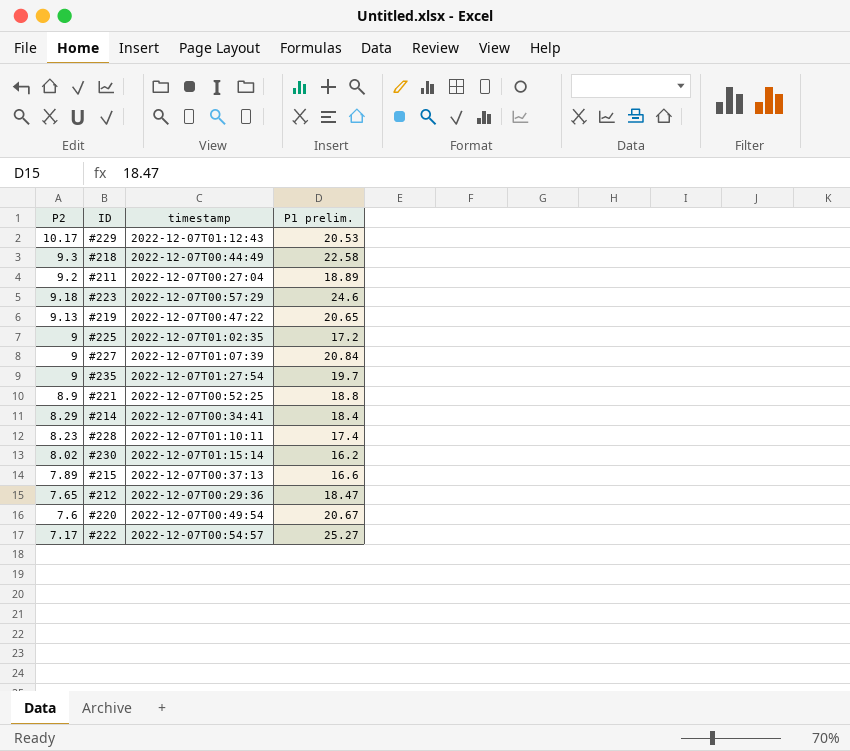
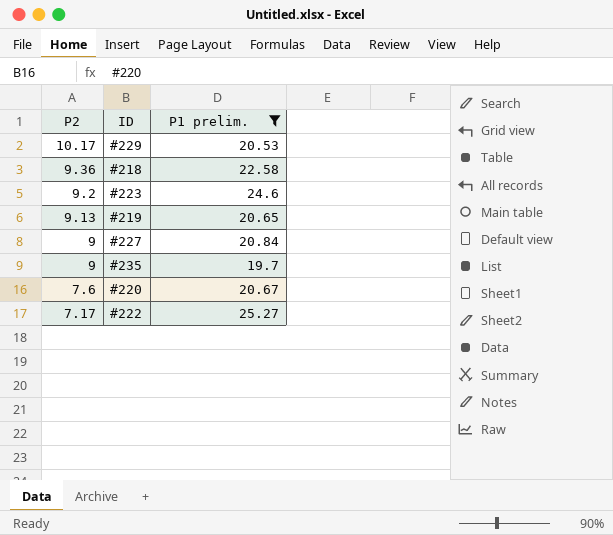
filter: none -> P1 prelim. >= 19.7
column timestamp | position: 3 -> none
#218 | P2: 9.3 -> 9.36
#223 | P2: 9.18 -> 9.2

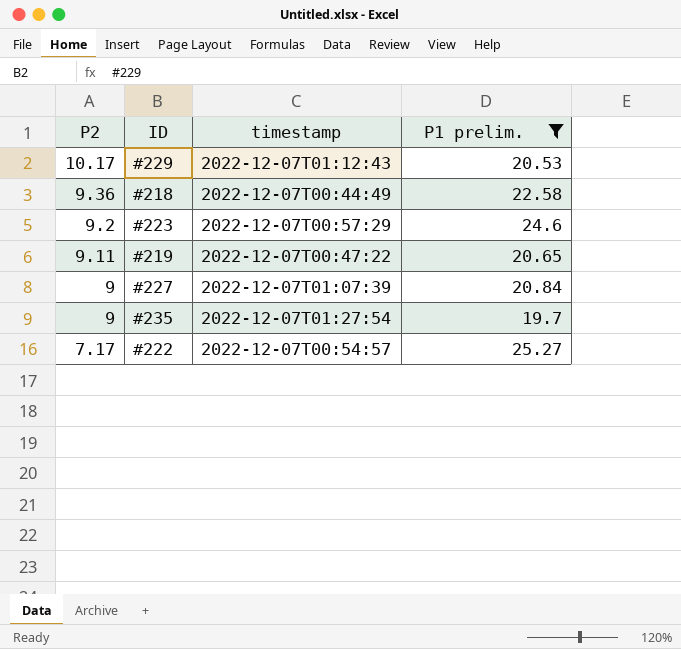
column timestamp | position: none -> 3
row #220: 7.6 | 20.67 -> none
#219 | P2: 9.13 -> 9.11

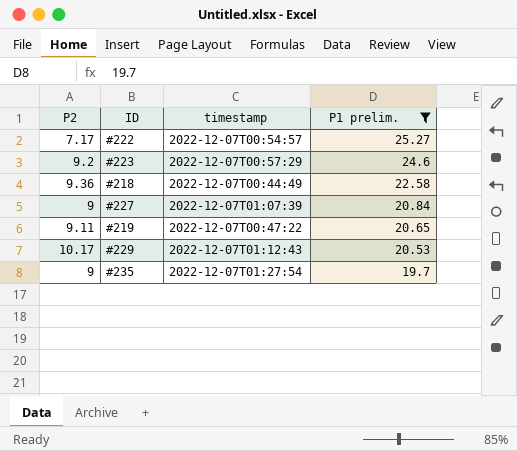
row order: P2 descending -> P1 prelim. descending

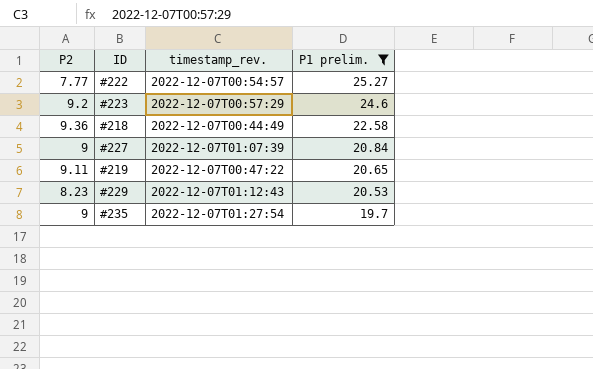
column name: timestamp -> timestamp_rev.
#222 | P2: 7.17 -> 7.77
#229 | P2: 10.17 -> 8.23

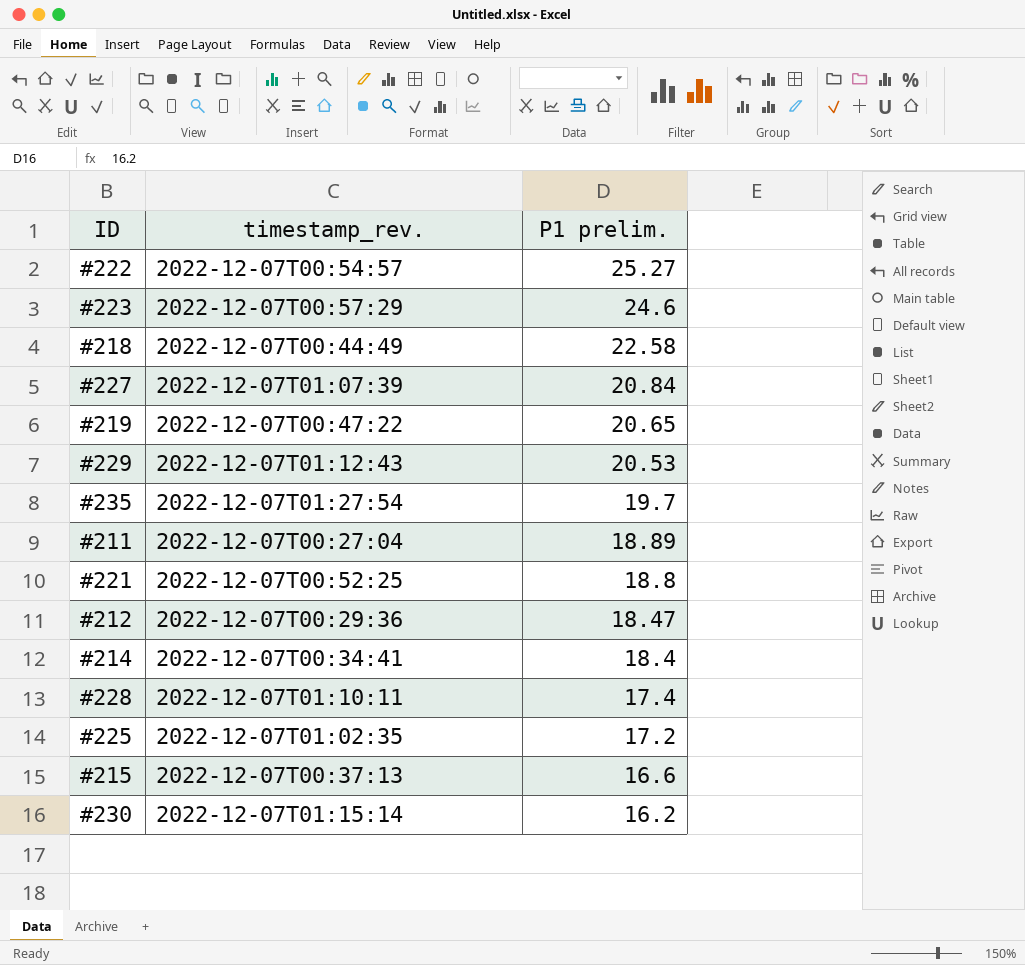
filter: P1 prelim. >= 19.7 -> none
column P2 | position: 1 -> none

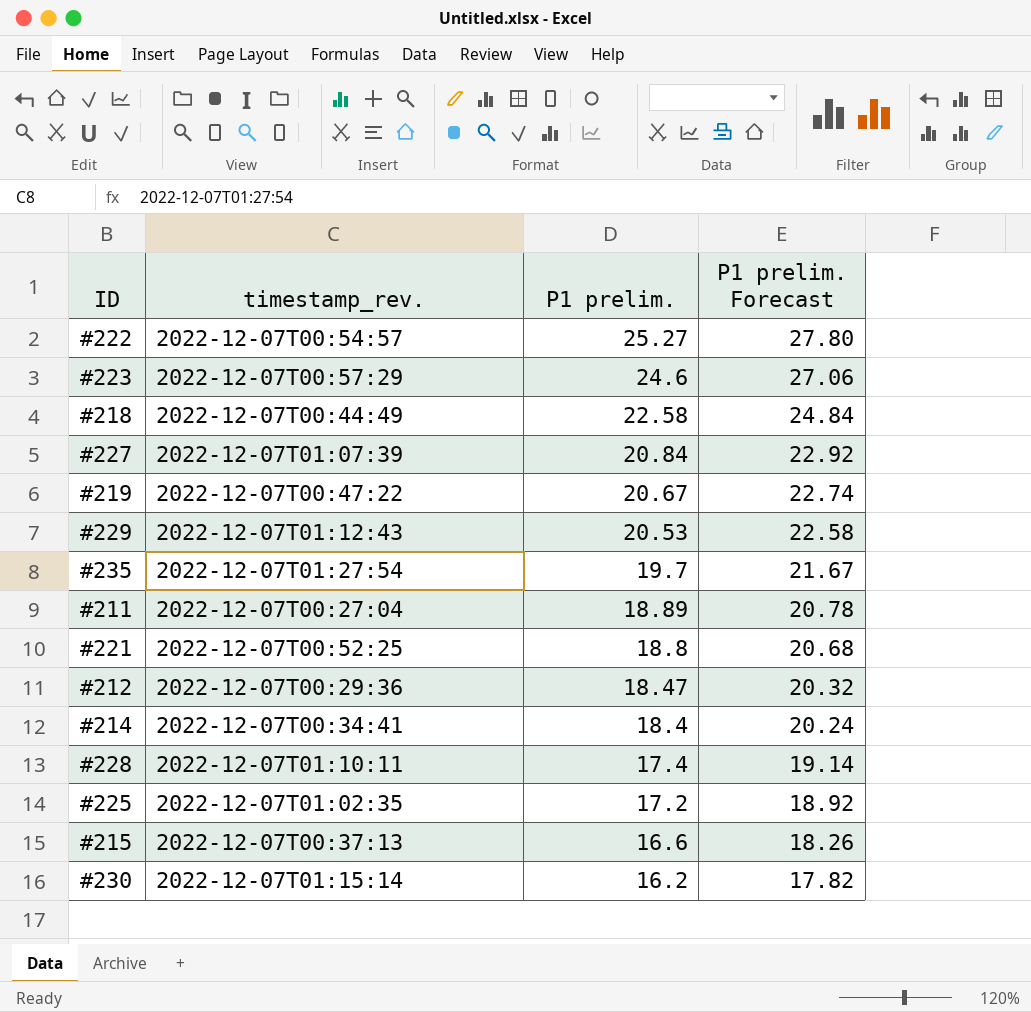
column P1 prelim. Forecast | formula: none -> [P1 prelim.] * 1.1
#219 | P1 prelim.: 20.65 -> 20.67

